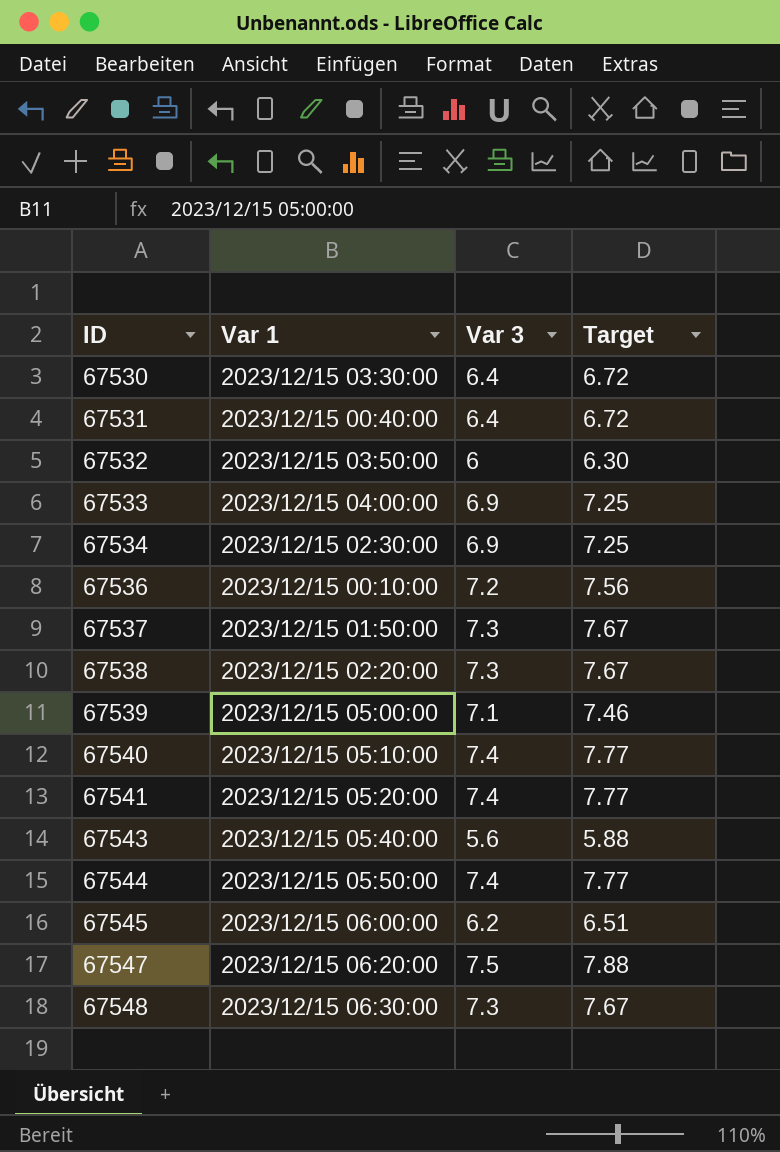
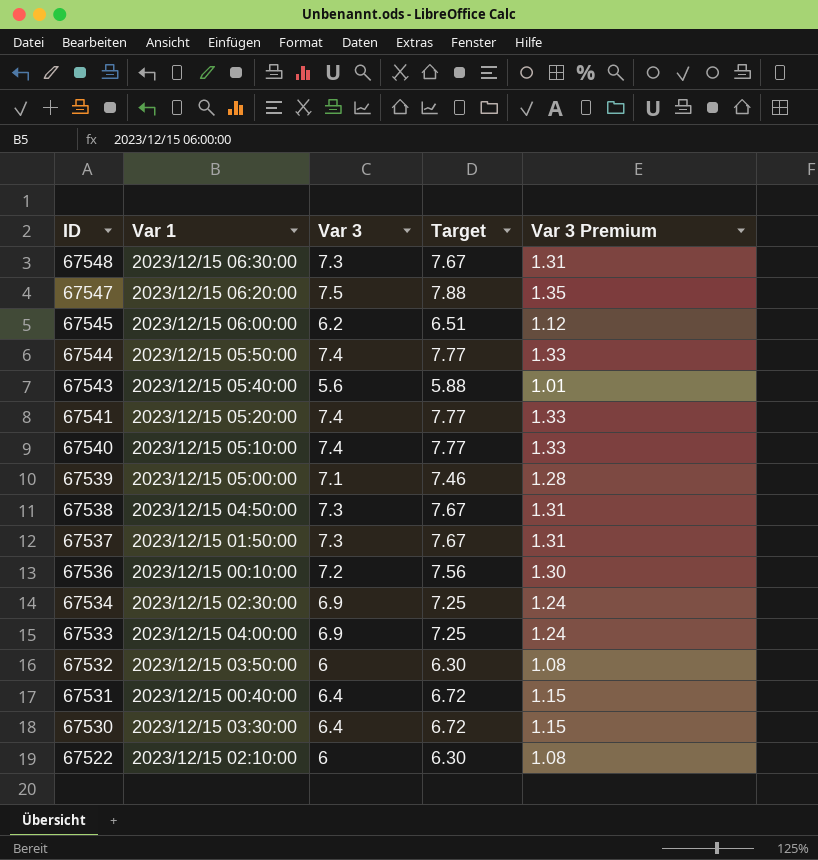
row order: ID ascending -> ID descending
column Var 3 Premium | formula: none -> [Var 3] * 0.18
67538 | Var 1: 2023/12/15 02:20:00 -> 2023/12/15 04:50:00
row 67522: none -> 2023/12/15 02:10:00 | 6 | 6.30 | 1.08

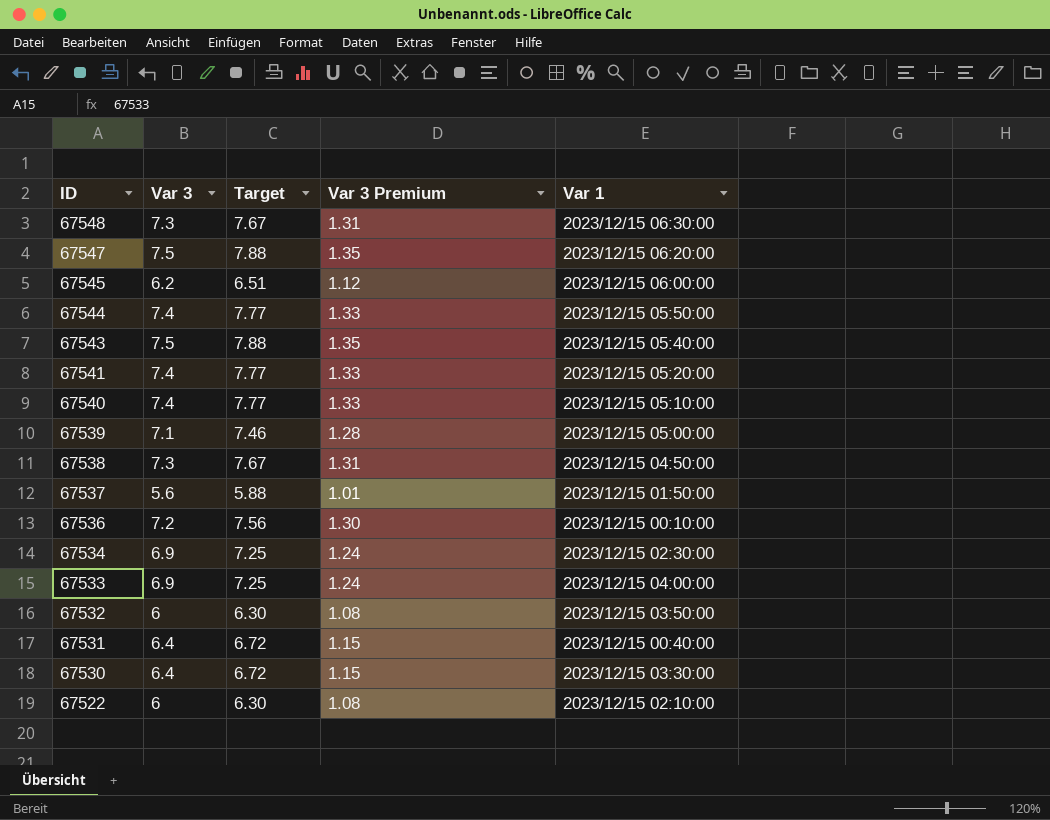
column Var 1 | position: 2 -> 5
67543 | Var 3: 5.6 -> 7.5
67543 | Target: 5.88 -> 7.88
67543 | Var 3 Premium: 1.01 -> 1.35
67537 | Var 3: 7.3 -> 5.6
67537 | Target: 7.67 -> 5.88
67537 | Var 3 Premium: 1.31 -> 1.01

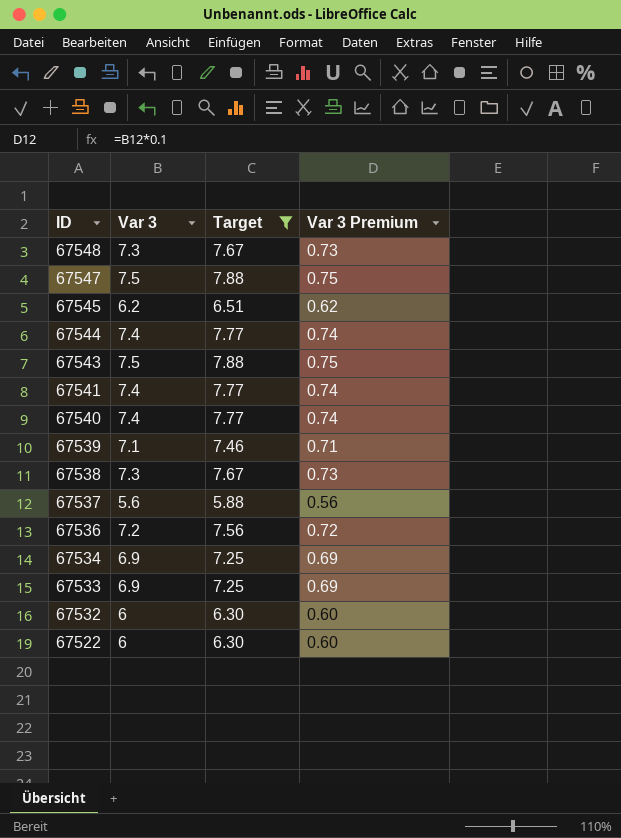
filter: none -> Target != 6.72
column Var 1 | position: 5 -> none
column Var 3 Premium | formula: [Var 3] * 0.18 -> [Var 3] * 0.1

